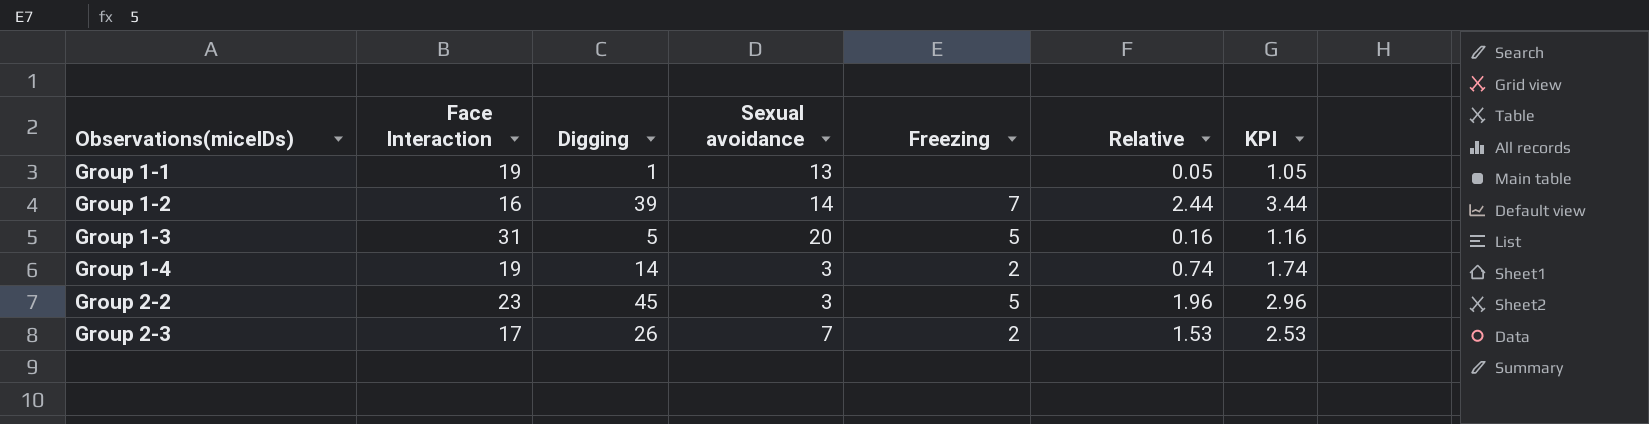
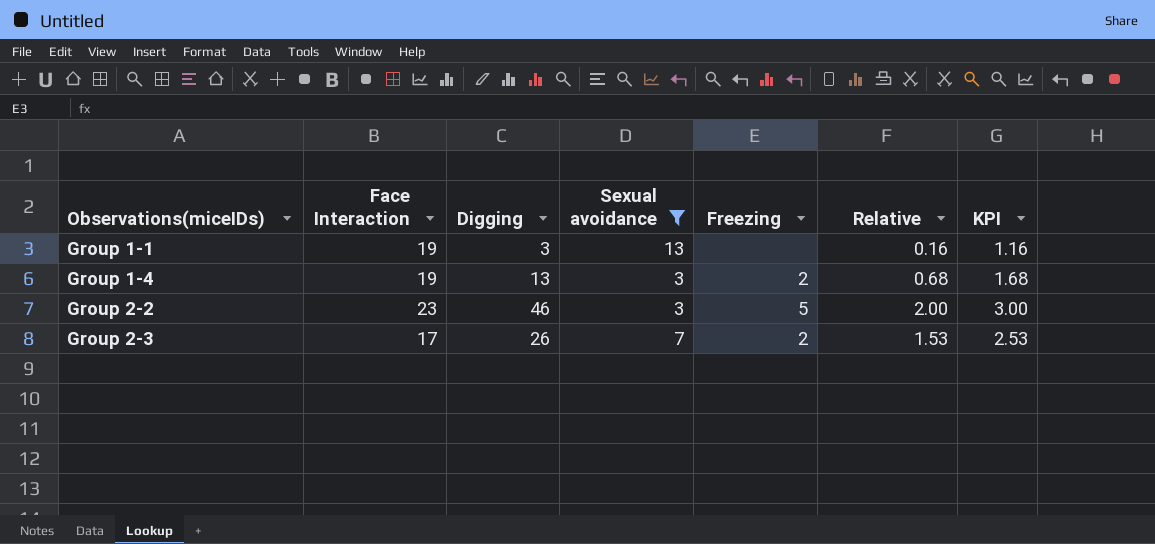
filter: none -> Sexual avoidance <= 13
Group 1-1 | Digging: 1 -> 3
Group 1-1 | Relative: 0.05 -> 0.16
Group 1-1 | KPI: 1.05 -> 1.16
Group 1-4 | Digging: 14 -> 13
Group 1-4 | Relative: 0.74 -> 0.68
Group 1-4 | KPI: 1.74 -> 1.68
Group 2-2 | Digging: 45 -> 46
Group 2-2 | Relative: 1.96 -> 2.00
Group 2-2 | KPI: 2.96 -> 3.00

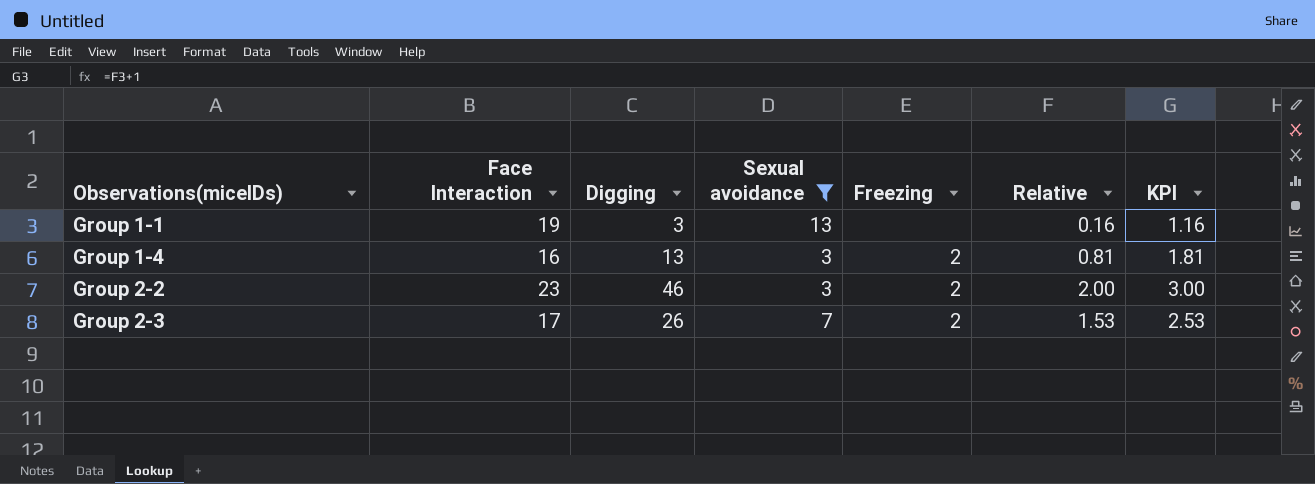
Group 1-4 | Face Interaction: 19 -> 16
Group 1-4 | Relative: 0.68 -> 0.81
Group 1-4 | KPI: 1.68 -> 1.81
Group 2-2 | Freezing: 5 -> 2

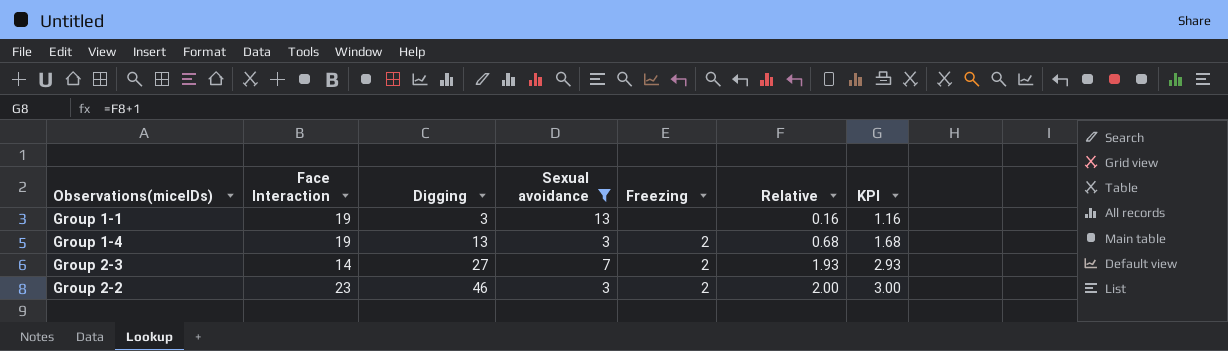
row order: Observations(miceIDs) ascending -> Digging ascending
Group 1-4 | Face Interaction: 16 -> 19
Group 1-4 | Relative: 0.81 -> 0.68
Group 1-4 | KPI: 1.81 -> 1.68
Group 2-3 | Face Interaction: 17 -> 14
Group 2-3 | Digging: 26 -> 27
Group 2-3 | Relative: 1.53 -> 1.93
Group 2-3 | KPI: 2.53 -> 2.93

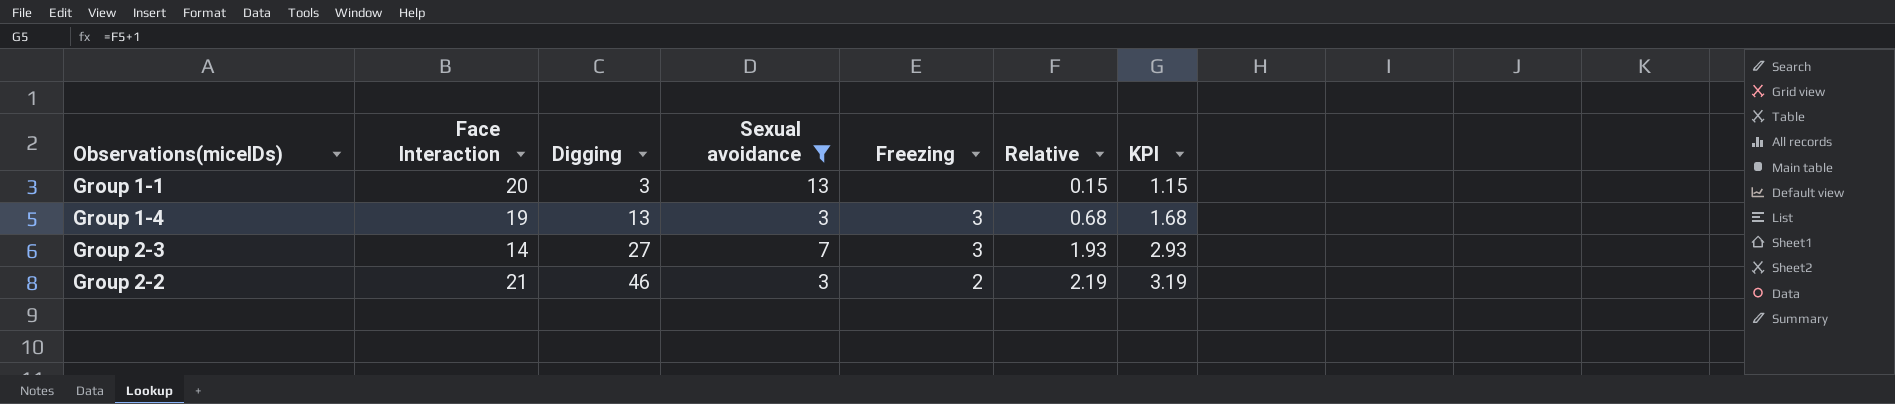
Group 1-1 | Face Interaction: 19 -> 20
Group 1-1 | Relative: 0.16 -> 0.15
Group 1-1 | KPI: 1.16 -> 1.15
Group 1-4 | Freezing: 2 -> 3
Group 2-3 | Freezing: 2 -> 3
Group 2-2 | Face Interaction: 23 -> 21
Group 2-2 | Relative: 2.00 -> 2.19
Group 2-2 | KPI: 3.00 -> 3.19

